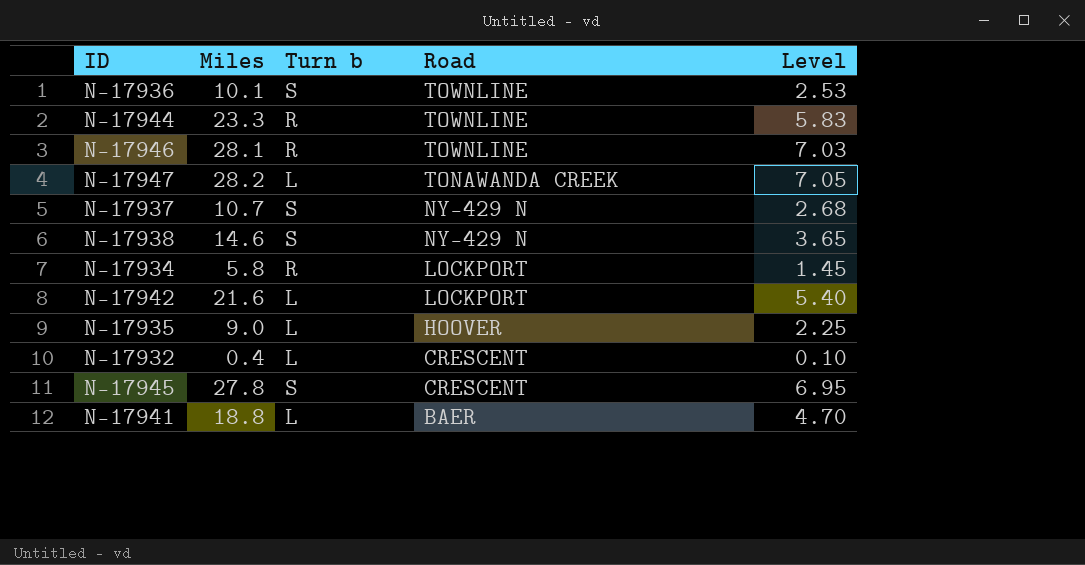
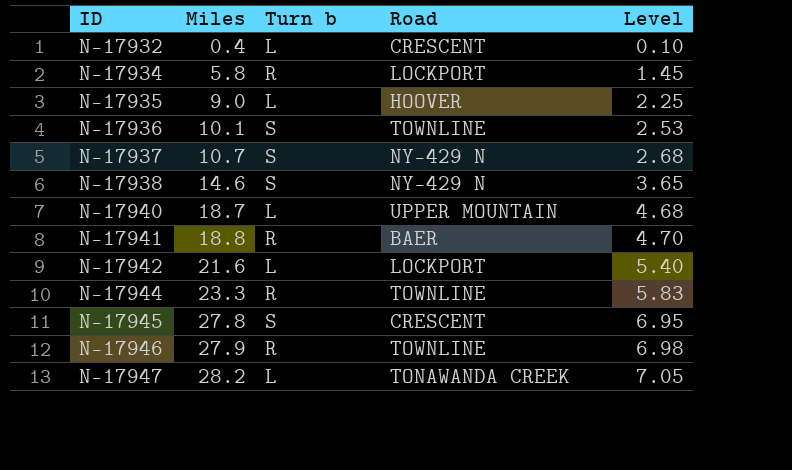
row order: Road descending -> ID ascending
row N-17940: none -> 18.7 | L | UPPER MOUNTAIN | 4.68
N-17941 | Turn b: L -> R
N-17946 | Miles: 28.1 -> 27.9
N-17946 | Level: 7.03 -> 6.98

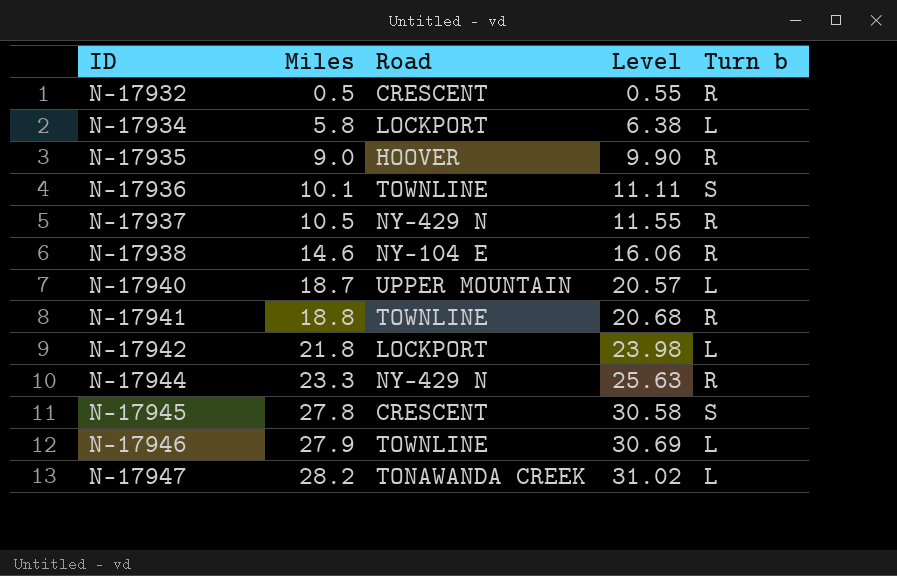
column Level | formula: [Miles] * 0.25 -> [Miles] * 1.1
column Turn b | position: 3 -> 5
N-17932 | Miles: 0.4 -> 0.5
N-17932 | Turn b: L -> R
N-17934 | Turn b: R -> L
N-17935 | Turn b: L -> R
N-17937 | Miles: 10.7 -> 10.5
N-17937 | Turn b: S -> R
N-17938 | Road: NY-429 N -> NY-104 E
N-17938 | Turn b: S -> R
N-17941 | Road: BAER -> TOWNLINE
N-17942 | Miles: 21.6 -> 21.8
N-17944 | Road: TOWNLINE -> NY-429 N
N-17946 | Turn b: R -> L

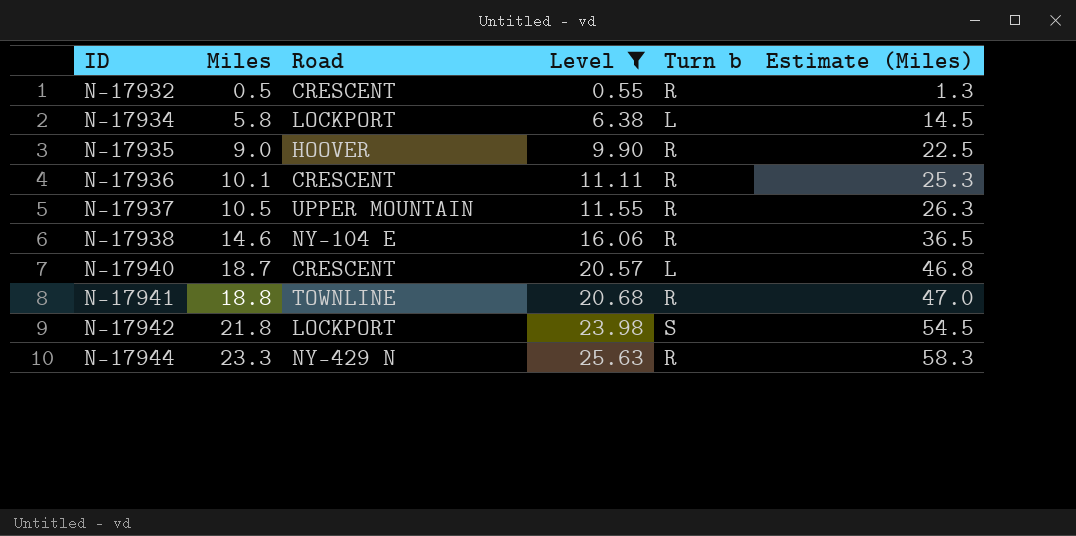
filter: none -> Level <= 25.63
column Estimate (Miles) | formula: none -> [Miles] * 2.5
N-17936 | Road: TOWNLINE -> CRESCENT
N-17936 | Turn b: S -> R
N-17937 | Road: NY-429 N -> UPPER MOUNTAIN
N-17940 | Road: UPPER MOUNTAIN -> CRESCENT
N-17942 | Turn b: L -> S

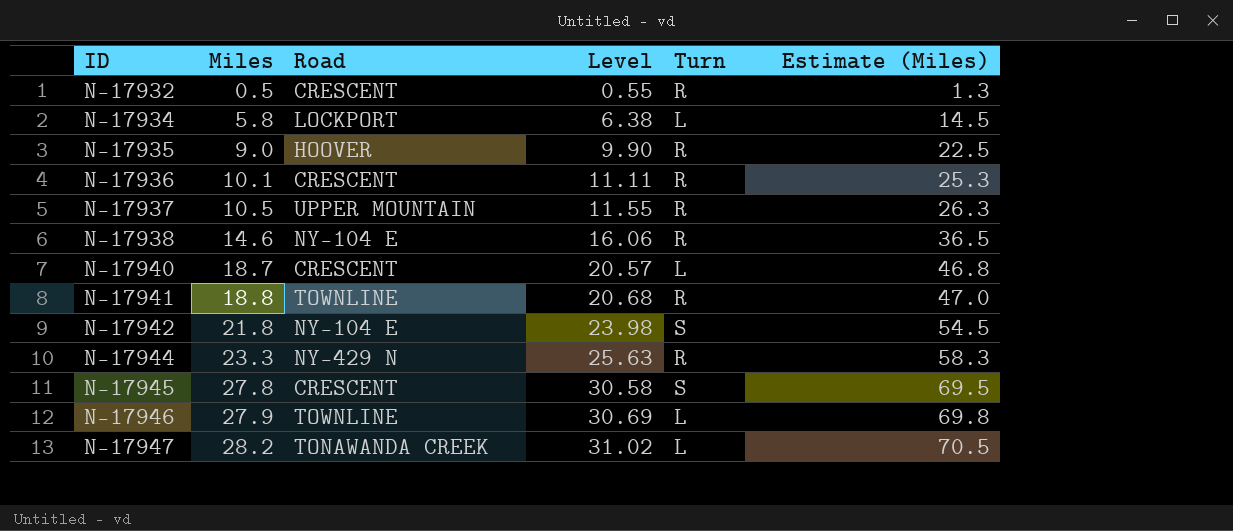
filter: Level <= 25.63 -> none
column name: Turn b -> Turn
N-17942 | Road: LOCKPORT -> NY-104 E

